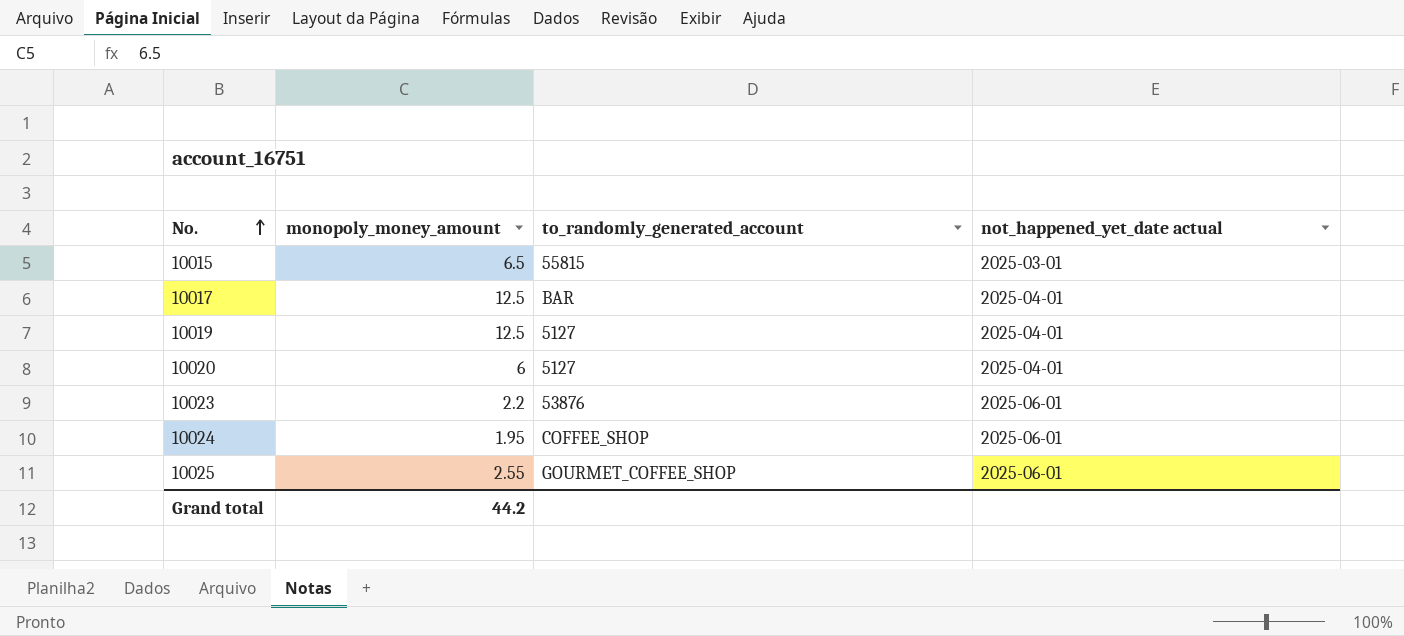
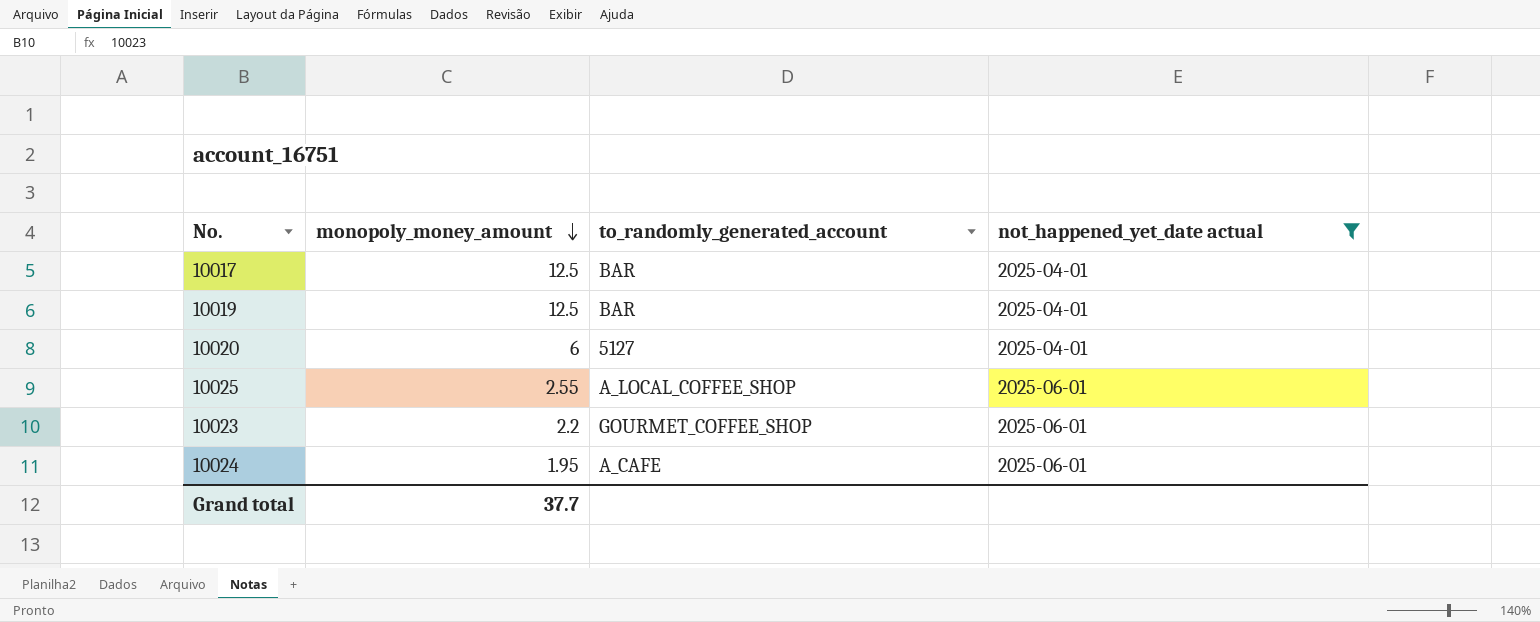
filter: none -> not_happened_yet_date actual != 2025-03-01
row order: No. ascending -> monopoly_money_amount descending
10019 | to_randomly_generated_account: 5127 -> BAR
10025 | to_randomly_generated_account: GOURMET_COFFEE_SHOP -> A_LOCAL_COFFEE_SHOP
10023 | to_randomly_generated_account: 53876 -> GOURMET_COFFEE_SHOP
10024 | to_randomly_generated_account: COFFEE_SHOP -> A_CAFE
Grand total | monopoly_money_amount: 44.2 -> 37.7

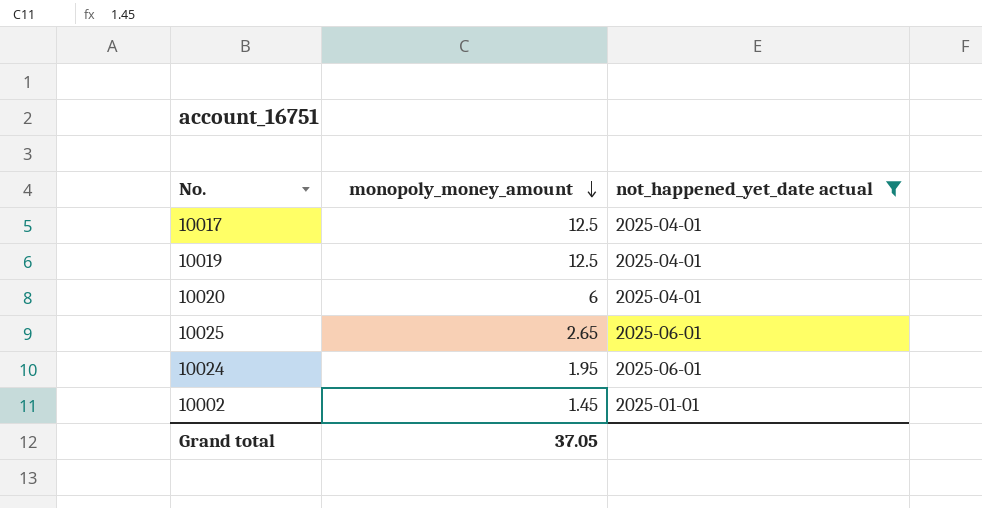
column to_randomly_generated_account | position: 3 -> none
row 10023: 2.2 | GOURMET_COFFEE_SHOP | 2025-06-01 -> none
10025 | monopoly_money_amount: 2.55 -> 2.65
row 10002: none -> 1.45 | 2025-01-01
Grand total | monopoly_money_amount: 37.7 -> 37.05

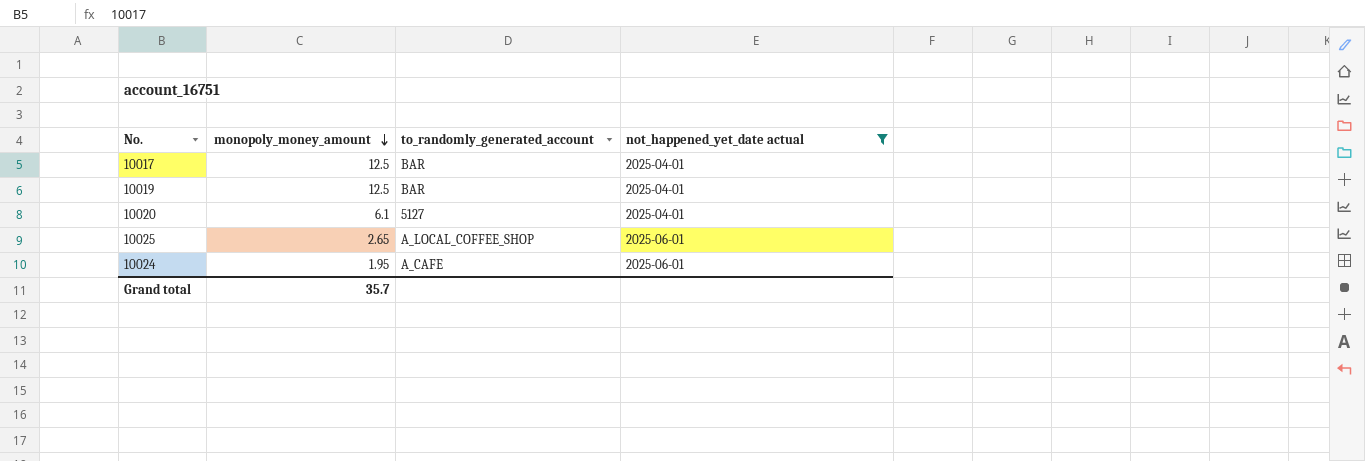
column to_randomly_generated_account | position: none -> 3
row 10002: 1.45 | 2025-01-01 -> none
10020 | monopoly_money_amount: 6 -> 6.1
Grand total | monopoly_money_amount: 37.05 -> 35.7

